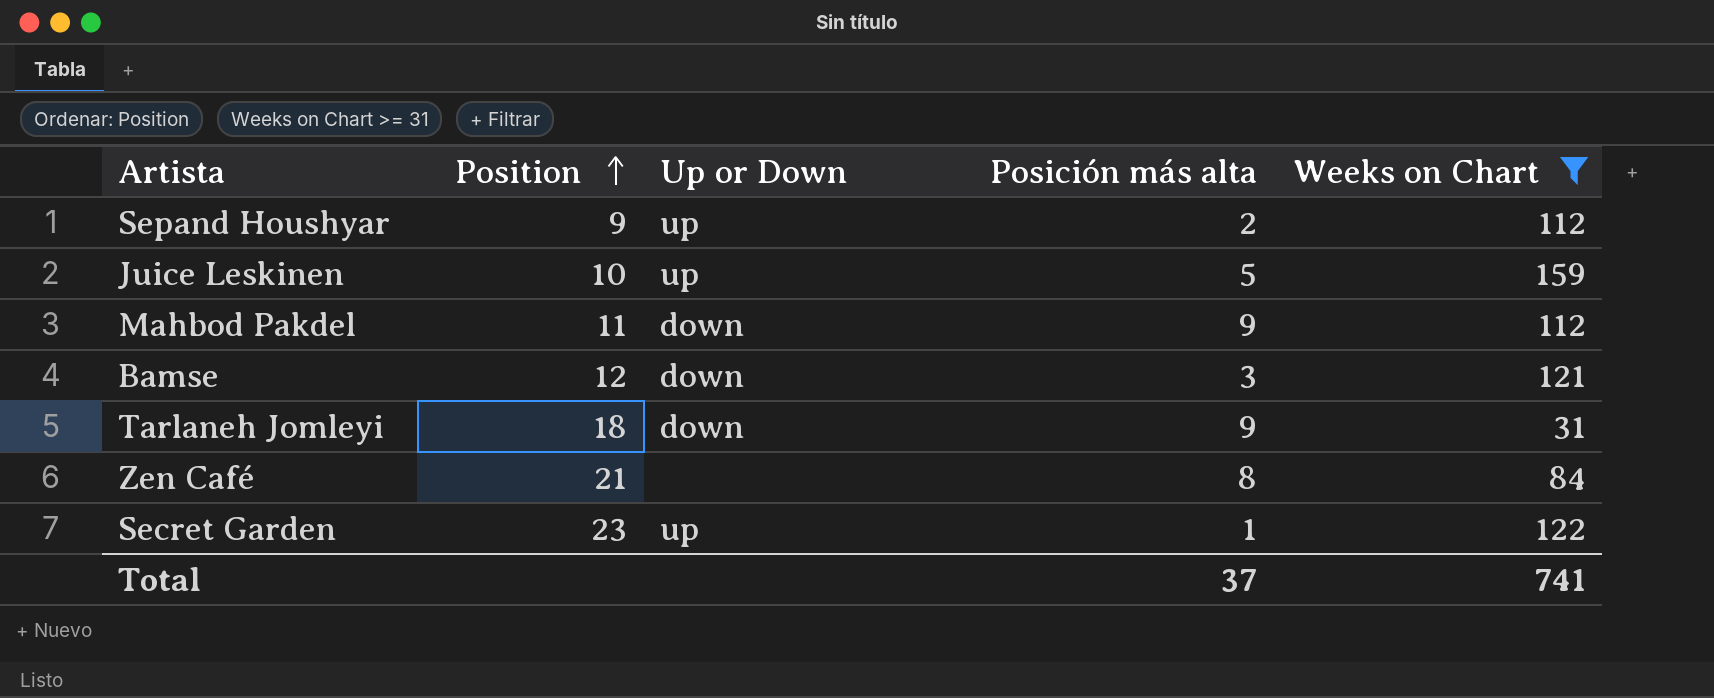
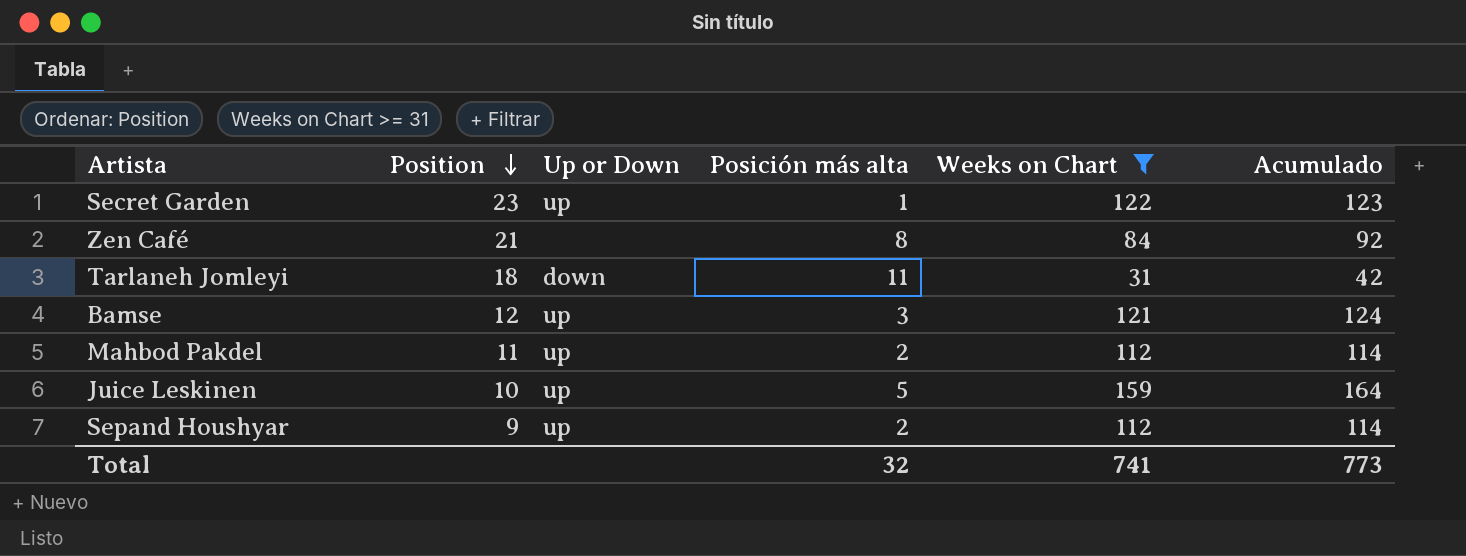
row order: Position ascending -> Position descending
column Acumulado | formula: none -> [Posición más alta] + [Weeks on Chart]
Tarlaneh Jomleyi | Posición más alta: 9 -> 11
Bamse | Up or Down: down -> up
Mahbod Pakdel | Up or Down: down -> up
Mahbod Pakdel | Posición más alta: 9 -> 2
Total | Posición más alta: 37 -> 32

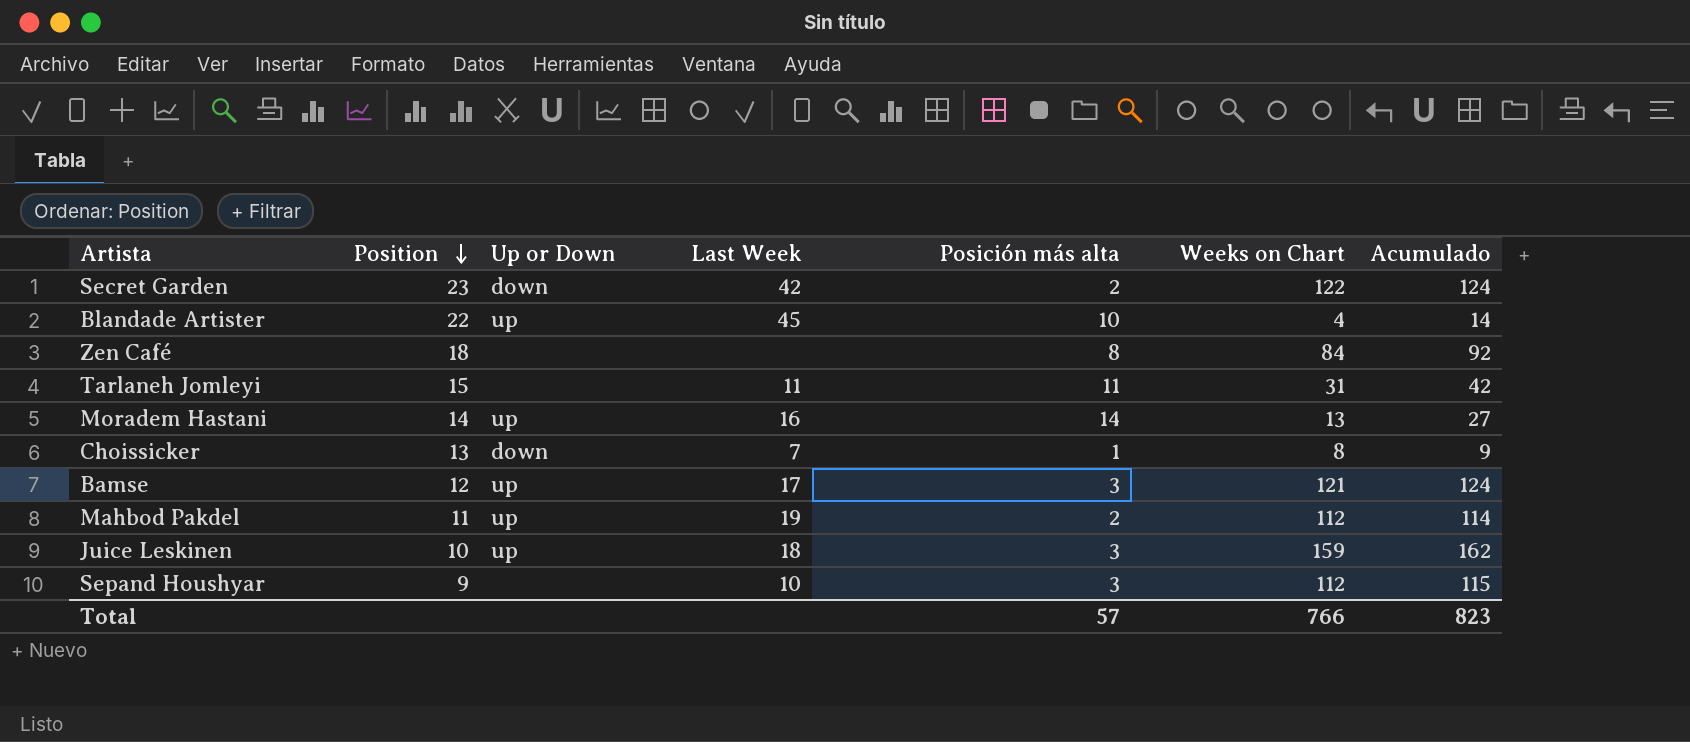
filter: Weeks on Chart >= 31 -> none
column Last Week | position: none -> 4
Secret Garden | Up or Down: up -> down
Secret Garden | Posición más alta: 1 -> 2
Secret Garden | Acumulado: 123 -> 124
Zen Café | Position: 21 -> 18
Tarlaneh Jomleyi | Position: 18 -> 15
Tarlaneh Jomleyi | Up or Down: down -> none
Juice Leskinen | Posición más alta: 5 -> 3
Juice Leskinen | Acumulado: 164 -> 162
Sepand Houshyar | Up or Down: up -> none
Sepand Houshyar | Posición más alta: 2 -> 3
Sepand Houshyar | Acumulado: 114 -> 115
Total | Posición más alta: 32 -> 57
Total | Weeks on Chart: 741 -> 766
Total | Acumulado: 773 -> 823

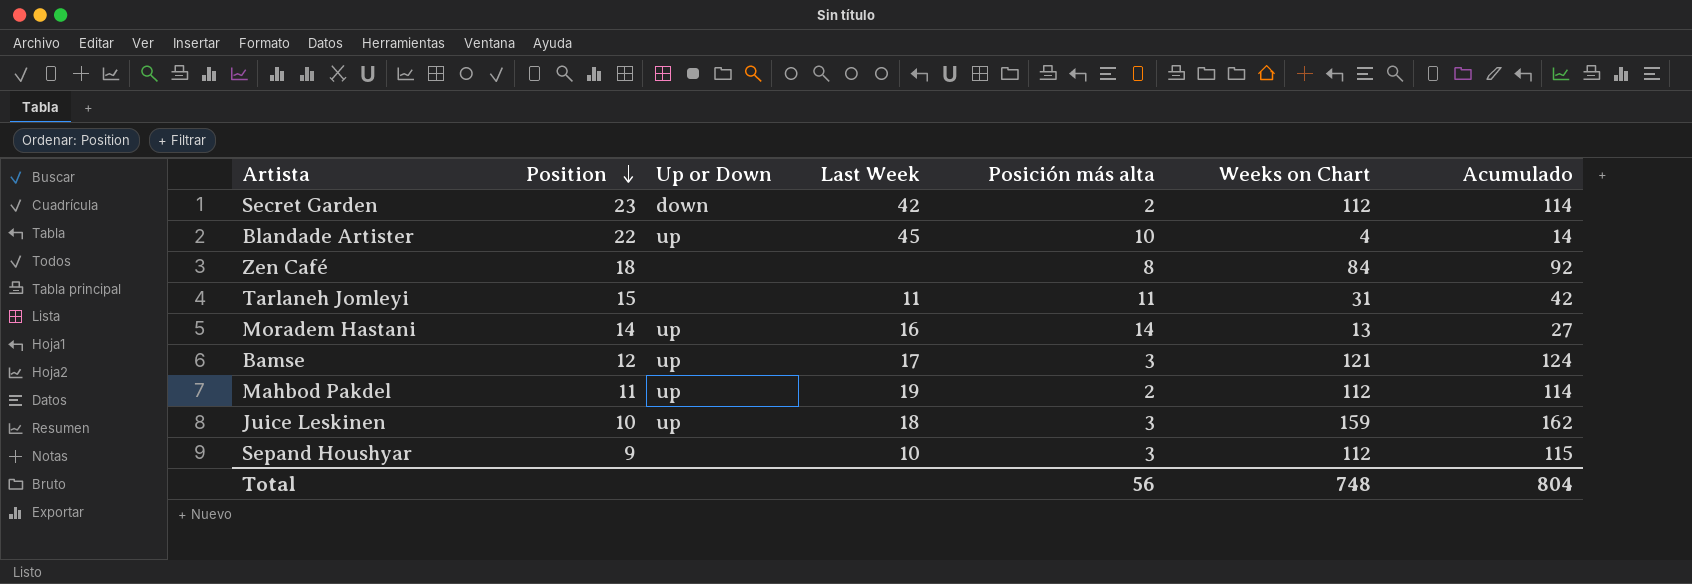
row Choissicker: 13 | down | 7 | 1 | 8 | 9 -> none
Secret Garden | Weeks on Chart: 122 -> 112
Secret Garden | Acumulado: 124 -> 114
Total | Posición más alta: 57 -> 56
Total | Weeks on Chart: 766 -> 748
Total | Acumulado: 823 -> 804

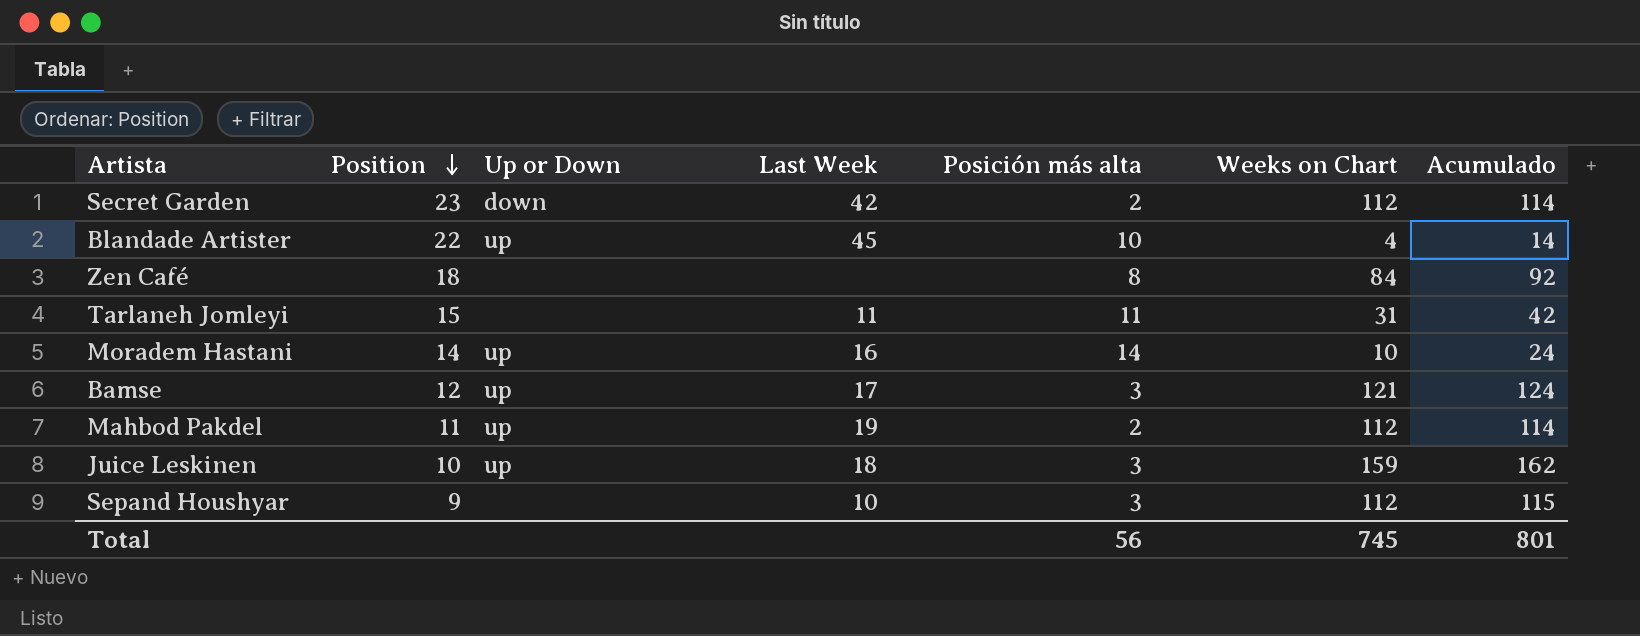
Moradem Hastani | Weeks on Chart: 13 -> 10
Moradem Hastani | Acumulado: 27 -> 24
Total | Weeks on Chart: 748 -> 745
Total | Acumulado: 804 -> 801

